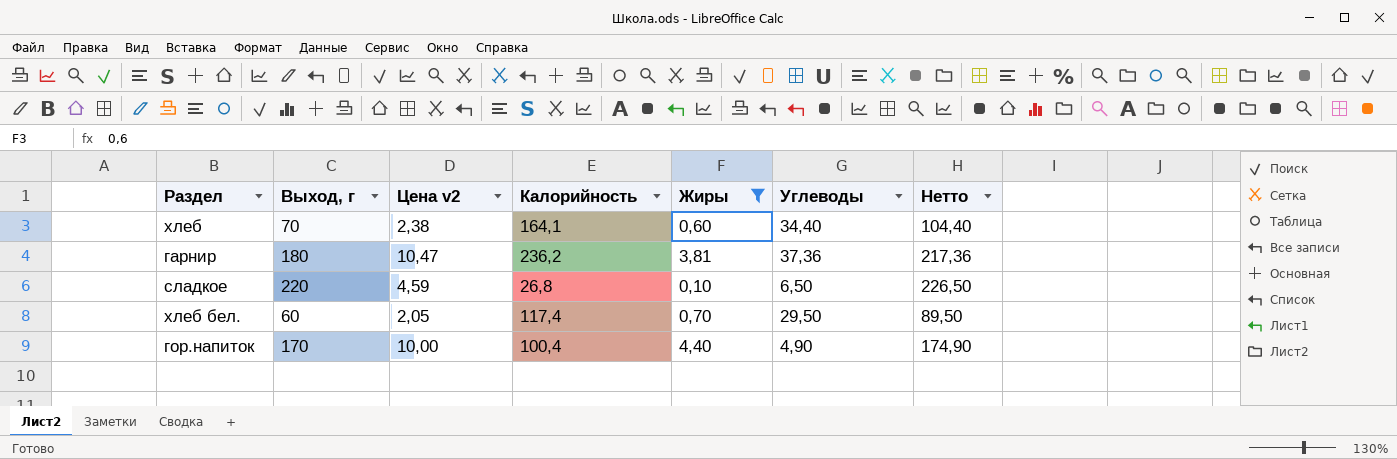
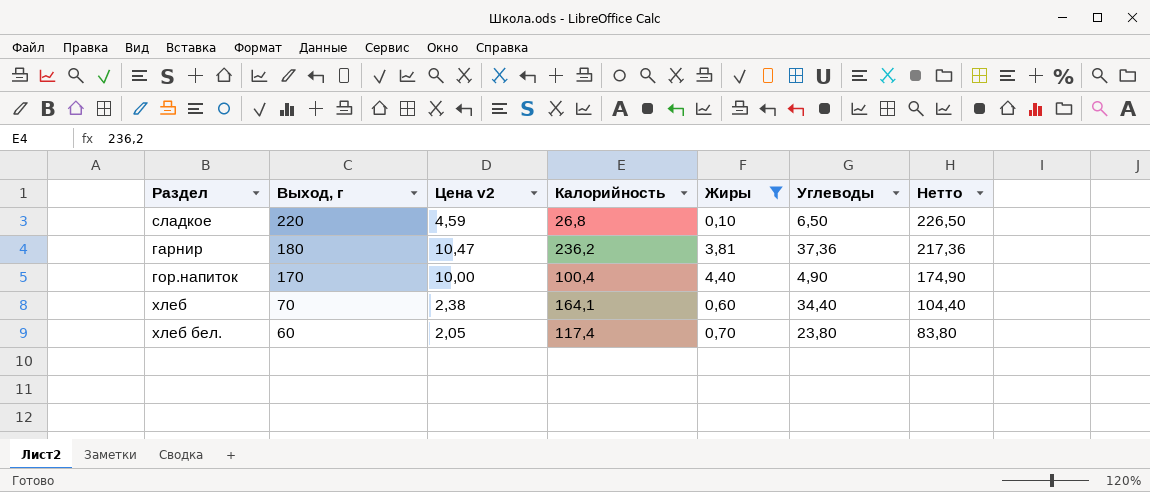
row order: none -> Выход, г descending
хлеб бел. | Углеводы: 29,50 -> 23,80
хлеб бел. | Нетто: 89,50 -> 83,80

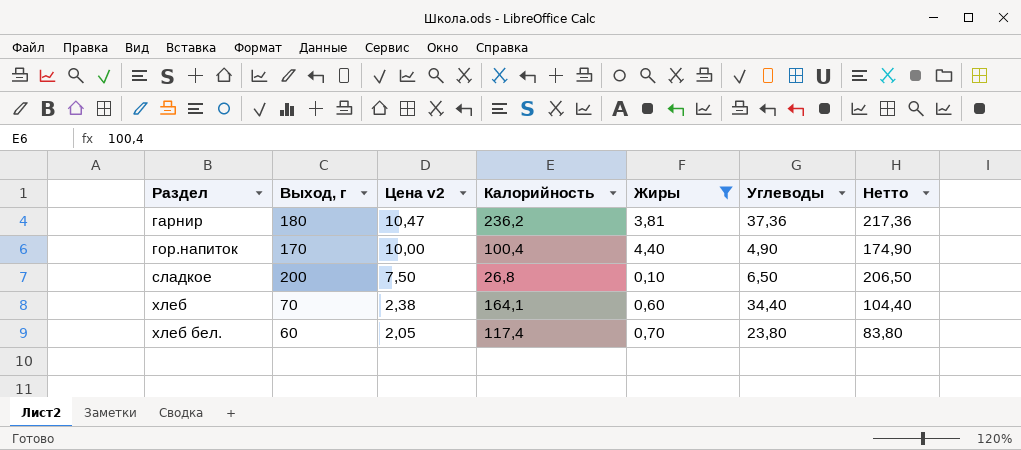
row order: Выход, г descending -> Раздел ascending
сладкое | Выход, г: 220 -> 200
сладкое | Цена v2: 4,59 -> 7,50
сладкое | Нетто: 226,50 -> 206,50

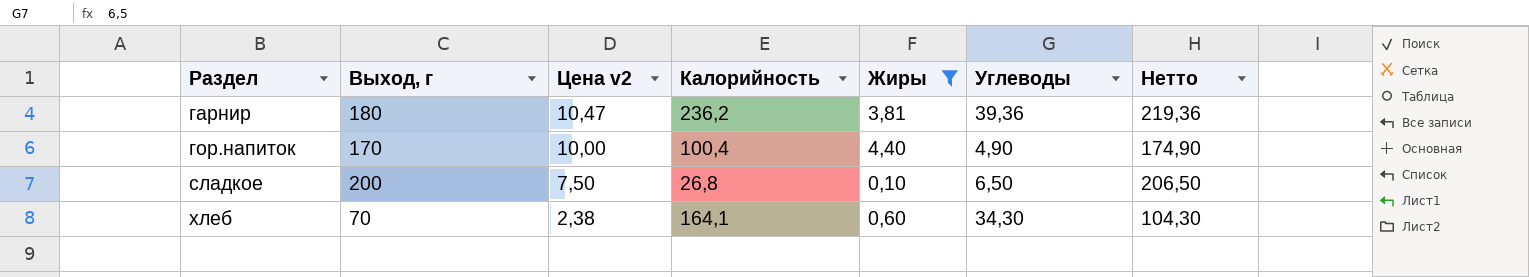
row хлеб бел.: 60 | 2,05 | 117,4 | 0,70 | 23,80 | 83,80 -> none
гарнир | Углеводы: 37,36 -> 39,36
гарнир | Нетто: 217,36 -> 219,36
хлеб | Углеводы: 34,40 -> 34,30
хлеб | Нетто: 104,40 -> 104,30

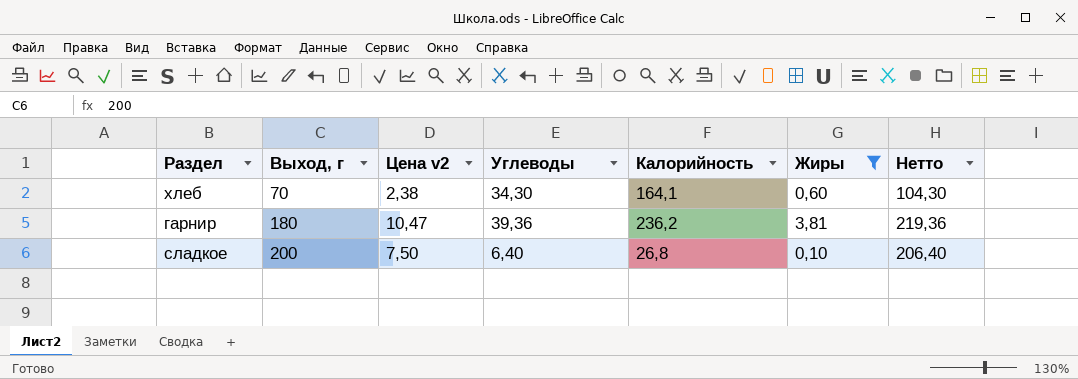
row order: Раздел ascending -> Выход, г ascending
column Углеводы | position: 6 -> 4
row гор.напиток: 170 | 10,00 | 100,4 | 4,40 | 4,90 | 174,90 -> none
сладкое | Углеводы: 6,50 -> 6,40
сладкое | Нетто: 206,50 -> 206,40

